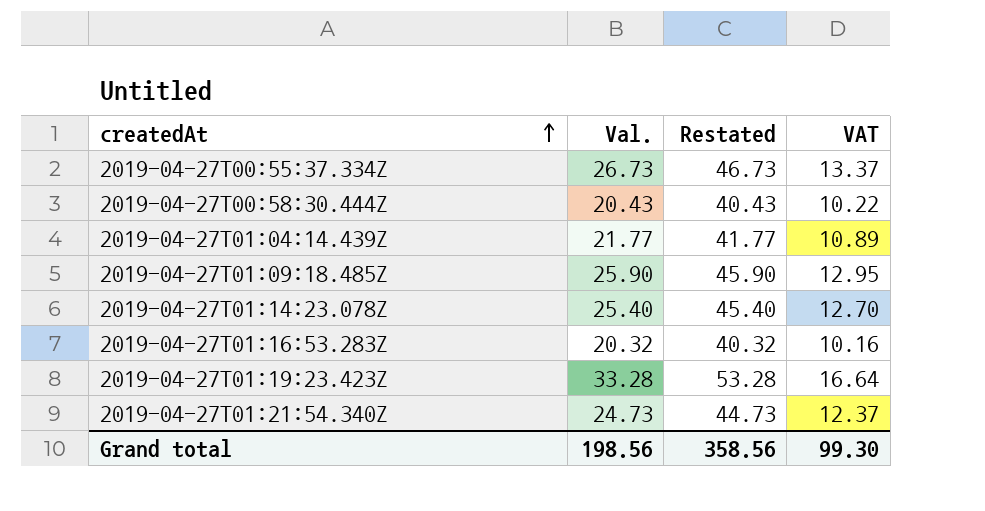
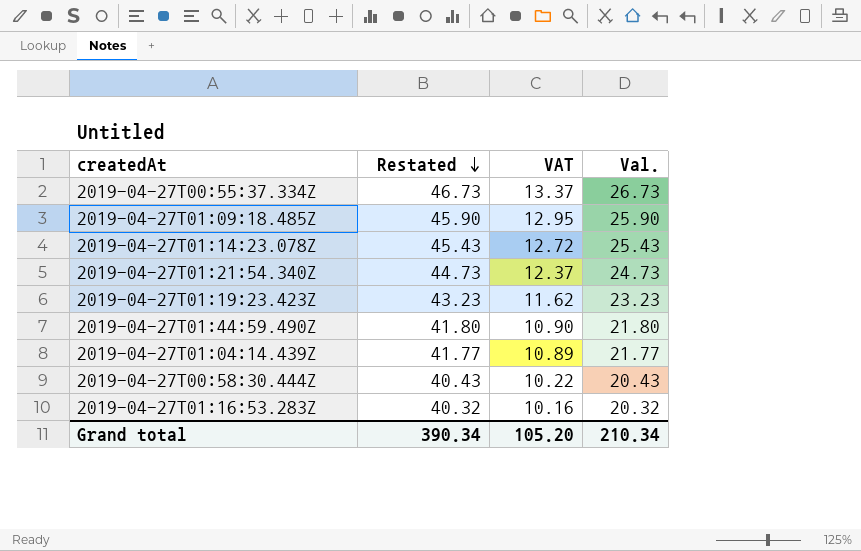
row order: createdAt ascending -> Restated descending
column Val. | position: 2 -> 4
2019-04-27T01:14:23.078Z | Restated: 45.40 -> 45.43
2019-04-27T01:14:23.078Z | VAT: 12.70 -> 12.72
2019-04-27T01:14:23.078Z | Val.: 25.40 -> 25.43
2019-04-27T01:19:23.423Z | Restated: 53.28 -> 43.23
2019-04-27T01:19:23.423Z | VAT: 16.64 -> 11.62
2019-04-27T01:19:23.423Z | Val.: 33.28 -> 23.23
row 2019-04-27T01:44:59.490Z: none -> 41.80 | 10.90 | 21.80
Grand total | Restated: 358.56 -> 390.34
Grand total | VAT: 99.30 -> 105.20
Grand total | Val.: 198.56 -> 210.34

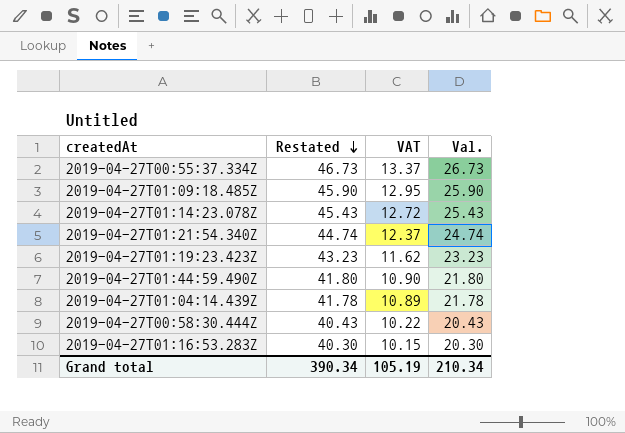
2019-04-27T01:21:54.340Z | Restated: 44.73 -> 44.74
2019-04-27T01:21:54.340Z | Val.: 24.73 -> 24.74
2019-04-27T01:04:14.439Z | Restated: 41.77 -> 41.78
2019-04-27T01:04:14.439Z | Val.: 21.77 -> 21.78
2019-04-27T01:16:53.283Z | Restated: 40.32 -> 40.30
2019-04-27T01:16:53.283Z | VAT: 10.16 -> 10.15
2019-04-27T01:16:53.283Z | Val.: 20.32 -> 20.30
Grand total | VAT: 105.20 -> 105.19

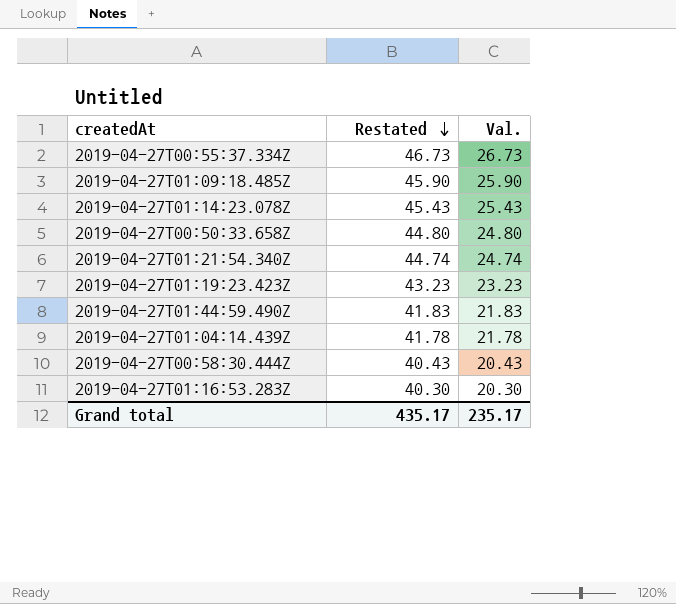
column VAT | formula: [Val.] * 0.5 -> none
row 2019-04-27T00:50:33.658Z: none -> 44.80 | 24.80
2019-04-27T01:44:59.490Z | Restated: 41.80 -> 41.83
2019-04-27T01:44:59.490Z | Val.: 21.80 -> 21.83
Grand total | Restated: 390.34 -> 435.17
Grand total | Val.: 210.34 -> 235.17

